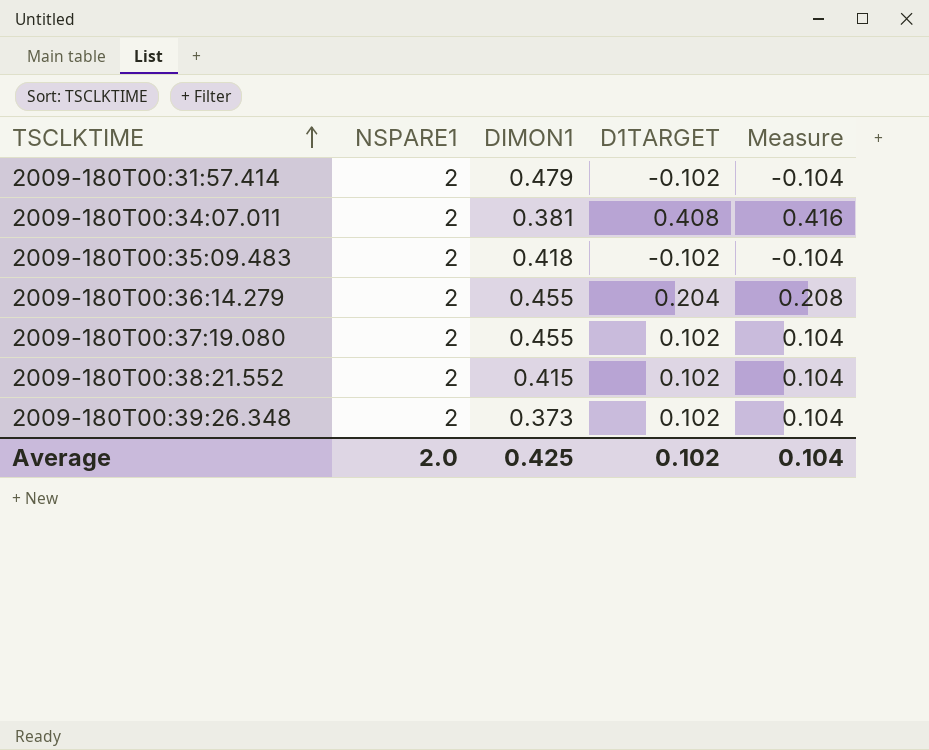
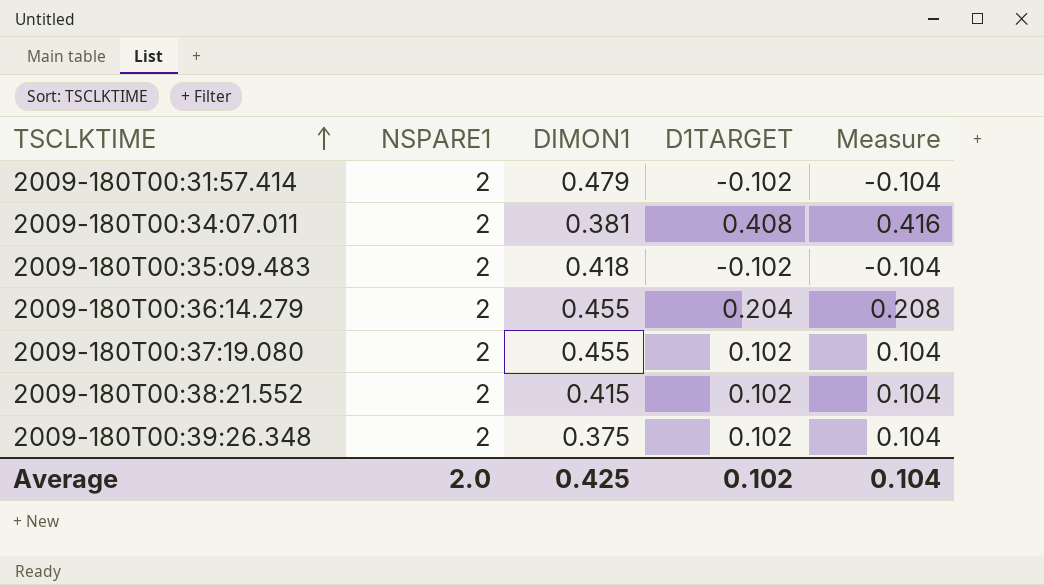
2009-180T00:39:26.348 | DIMON1: 0.373 -> 0.375

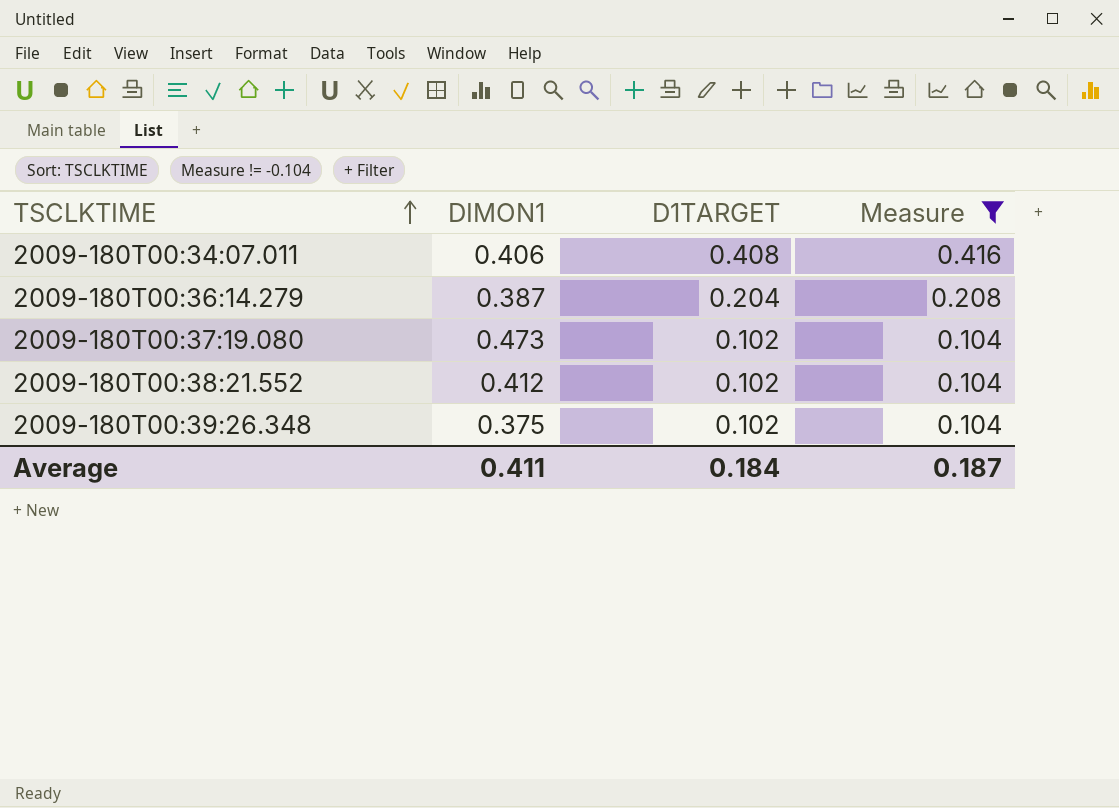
filter: none -> Measure != -0.104
column NSPARE1 | position: 2 -> none
2009-180T00:34:07.011 | DIMON1: 0.381 -> 0.406
2009-180T00:36:14.279 | DIMON1: 0.455 -> 0.387
2009-180T00:37:19.080 | DIMON1: 0.455 -> 0.473
2009-180T00:38:21.552 | DIMON1: 0.415 -> 0.412
Average | DIMON1: 0.425 -> 0.411
Average | D1TARGET: 0.102 -> 0.184
Average | Measure: 0.104 -> 0.187

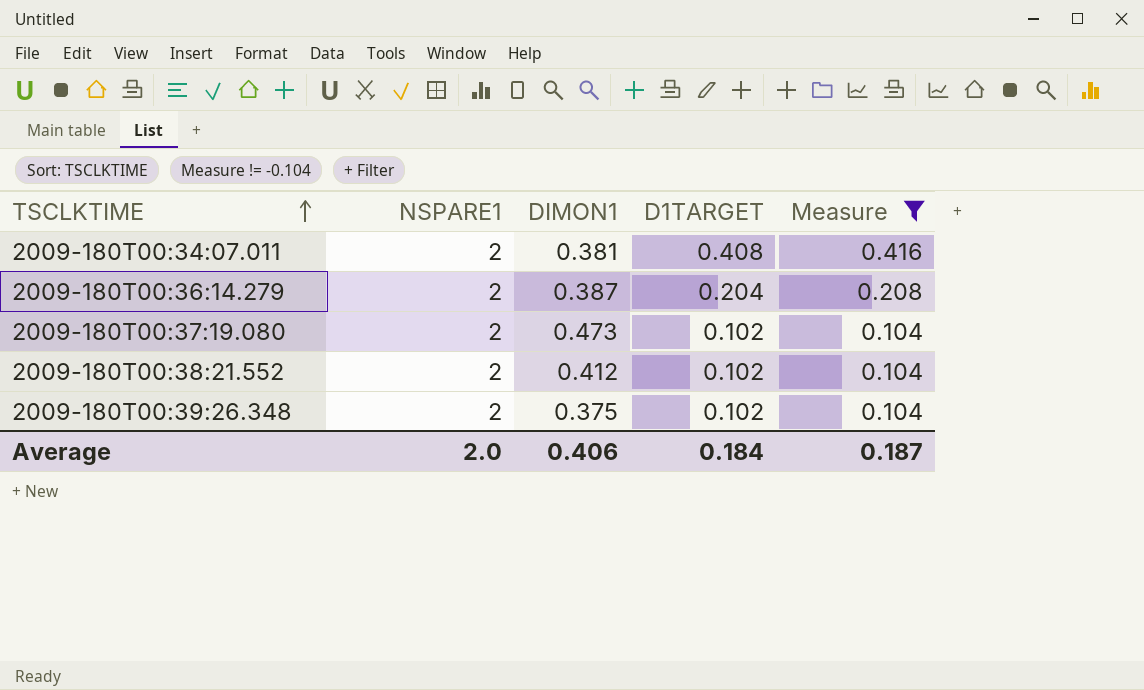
column NSPARE1 | position: none -> 2
2009-180T00:34:07.011 | DIMON1: 0.406 -> 0.381
Average | DIMON1: 0.411 -> 0.406

